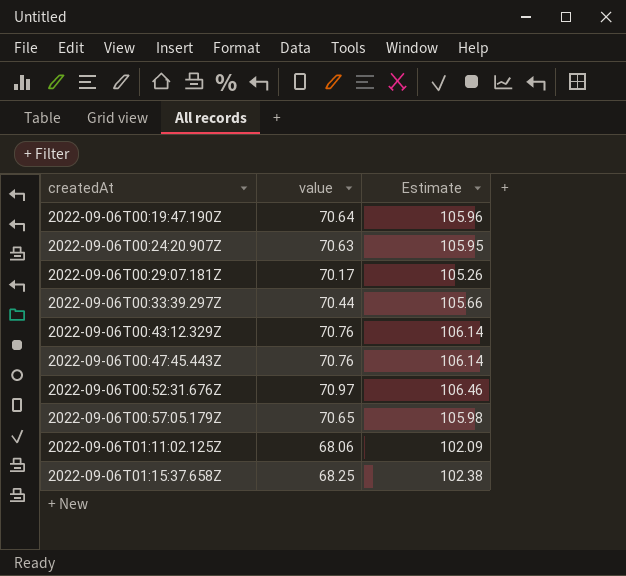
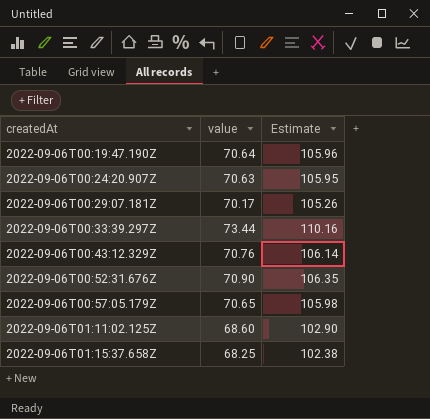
row 2022-09-06T00:47:45.443Z: 70.76 | 106.14 -> none
2022-09-06T00:33:39.297Z | value: 70.44 -> 73.44
2022-09-06T00:33:39.297Z | Estimate: 105.66 -> 110.16
2022-09-06T00:52:31.676Z | value: 70.97 -> 70.90
2022-09-06T00:52:31.676Z | Estimate: 106.46 -> 106.35
2022-09-06T01:11:02.125Z | value: 68.06 -> 68.60
2022-09-06T01:11:02.125Z | Estimate: 102.09 -> 102.90

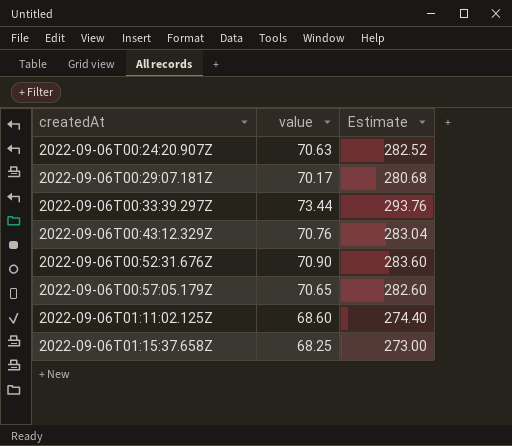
column Estimate | formula: [value] * 1.5 -> [value] * 4
row 2022-09-06T00:19:47.190Z: 70.64 | 105.96 -> none

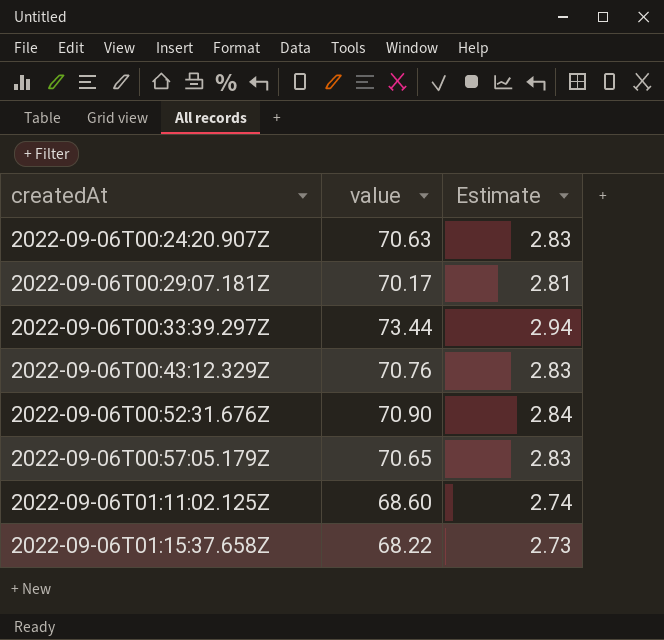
column Estimate | formula: [value] * 4 -> [value] * 0.04
2022-09-06T01:15:37.658Z | value: 68.25 -> 68.22

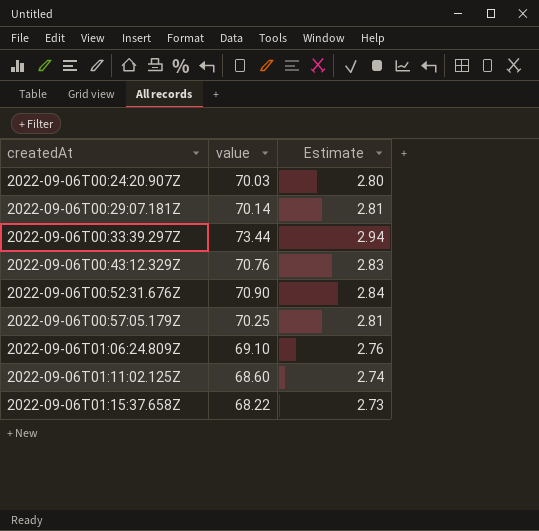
2022-09-06T00:24:20.907Z | value: 70.63 -> 70.03
2022-09-06T00:24:20.907Z | Estimate: 2.83 -> 2.80
2022-09-06T00:29:07.181Z | value: 70.17 -> 70.14
2022-09-06T00:57:05.179Z | value: 70.65 -> 70.25
2022-09-06T00:57:05.179Z | Estimate: 2.83 -> 2.81
row 2022-09-06T01:06:24.809Z: none -> 69.10 | 2.76

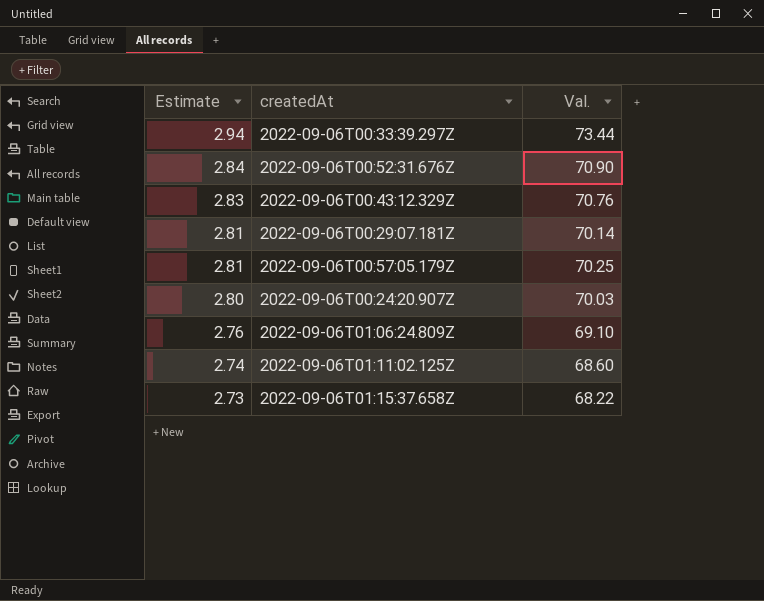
row order: createdAt ascending -> Estimate descending
column Estimate | position: 3 -> 1
column name: value -> Val.

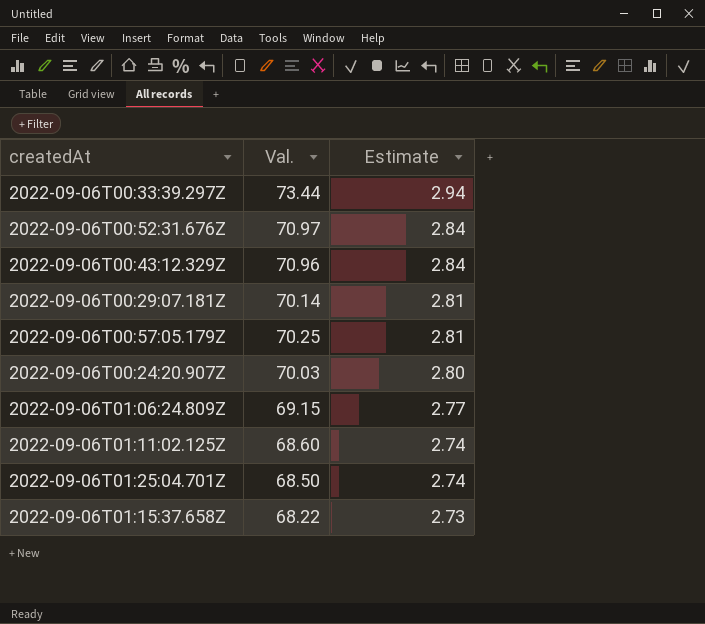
column Estimate | position: 1 -> 3
2022-09-06T00:52:31.676Z | Val.: 70.90 -> 70.97
2022-09-06T00:43:12.329Z | Val.: 70.76 -> 70.96
2022-09-06T00:43:12.329Z | Estimate: 2.83 -> 2.84
2022-09-06T01:06:24.809Z | Val.: 69.10 -> 69.15
2022-09-06T01:06:24.809Z | Estimate: 2.76 -> 2.77
row 2022-09-06T01:25:04.701Z: none -> 68.50 | 2.74

